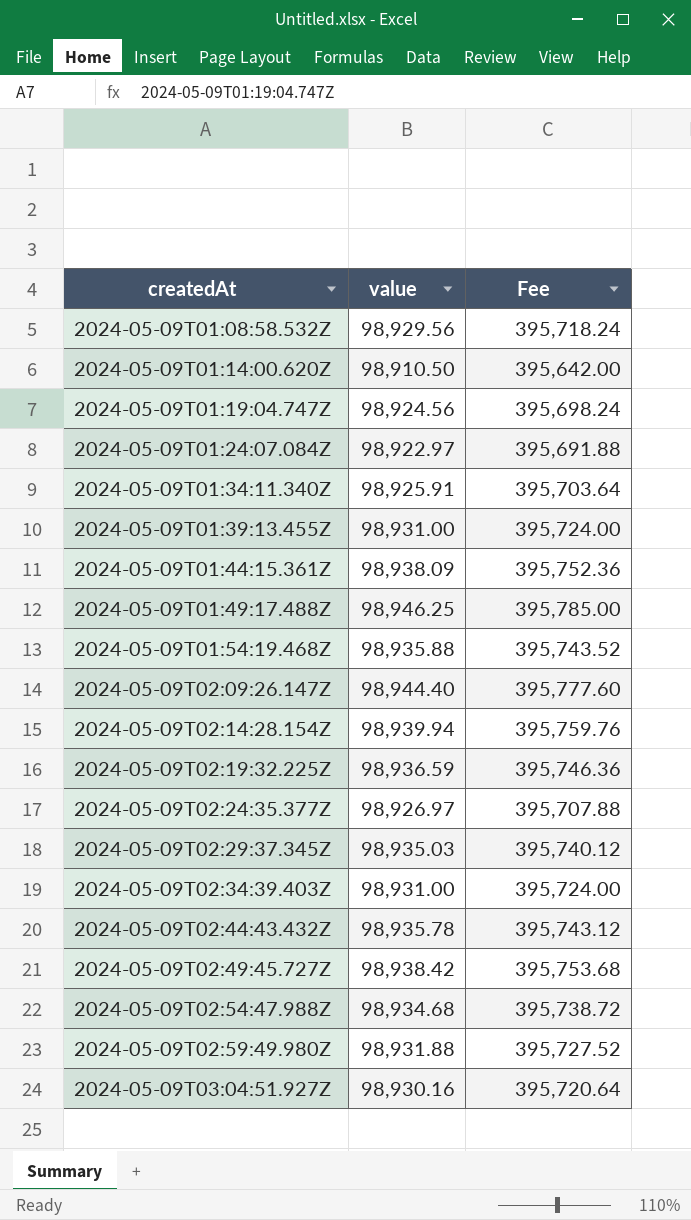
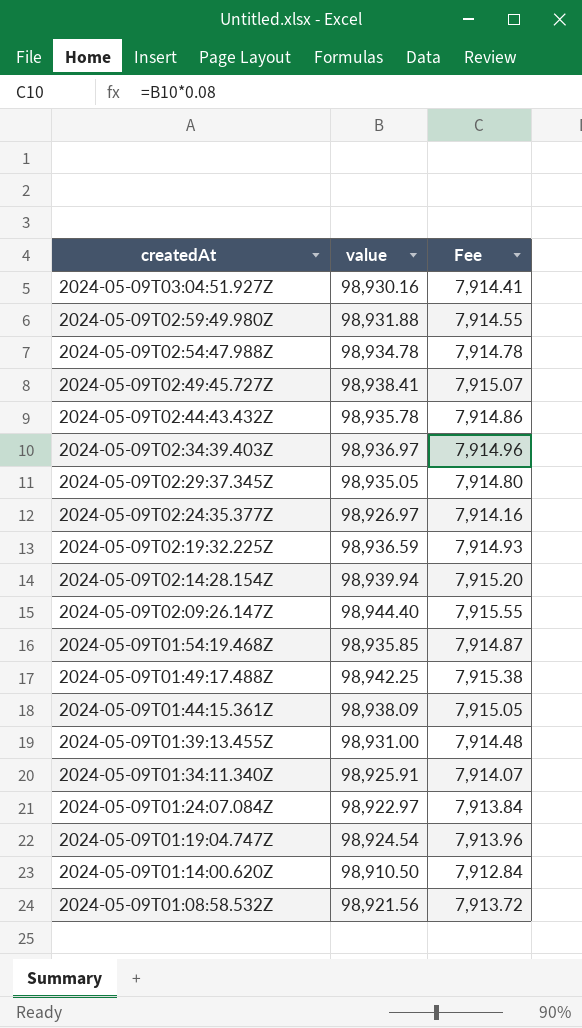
row order: createdAt ascending -> createdAt descending
column Fee | formula: [value] * 4 -> [value] * 0.08
2024-05-09T02:54:47.988Z | value: 98,934.68 -> 98,934.78
2024-05-09T02:49:45.727Z | value: 98,938.42 -> 98,938.41
2024-05-09T02:34:39.403Z | value: 98,931.00 -> 98,936.97
2024-05-09T02:29:37.345Z | value: 98,935.03 -> 98,935.05
2024-05-09T01:54:19.468Z | value: 98,935.88 -> 98,935.85
2024-05-09T01:49:17.488Z | value: 98,946.25 -> 98,942.25
2024-05-09T01:19:04.747Z | value: 98,924.56 -> 98,924.54
2024-05-09T01:08:58.532Z | value: 98,929.56 -> 98,921.56

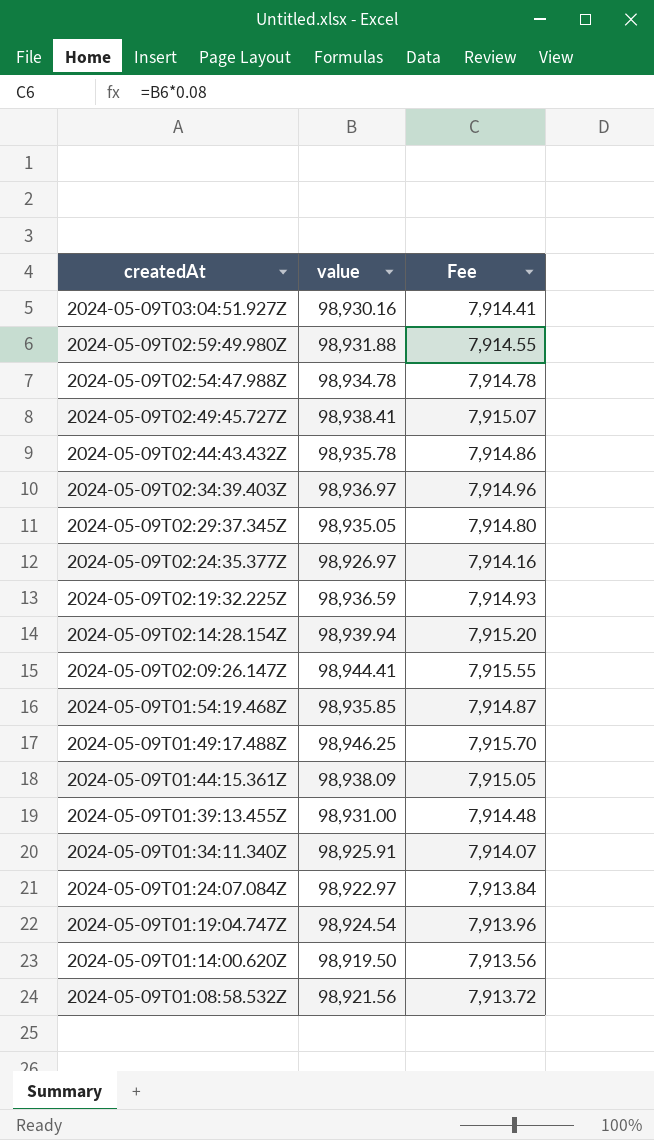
2024-05-09T02:09:26.147Z | value: 98,944.40 -> 98,944.41
2024-05-09T01:49:17.488Z | value: 98,942.25 -> 98,946.25
2024-05-09T01:49:17.488Z | Fee: 7,915.38 -> 7,915.70
2024-05-09T01:14:00.620Z | value: 98,910.50 -> 98,919.50
2024-05-09T01:14:00.620Z | Fee: 7,912.84 -> 7,913.56

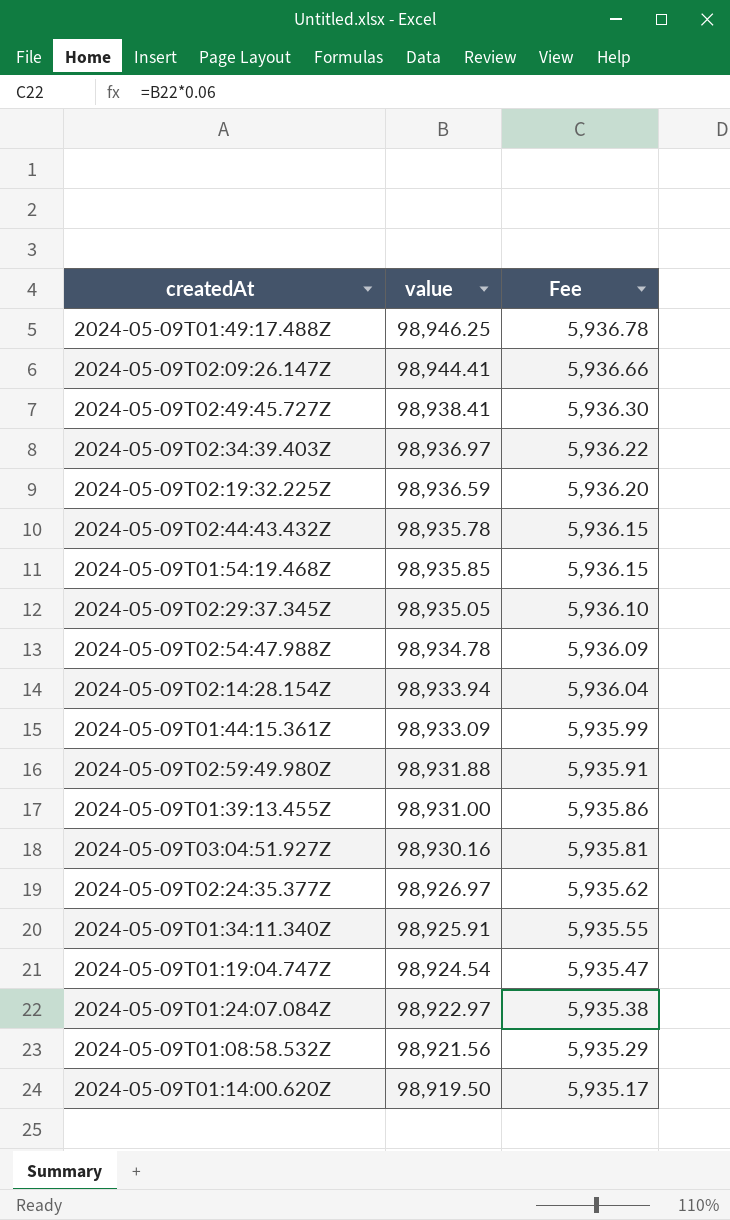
row order: createdAt descending -> Fee descending
column Fee | formula: [value] * 0.08 -> [value] * 0.06
2024-05-09T02:14:28.154Z | value: 98,939.94 -> 98,933.94
2024-05-09T01:44:15.361Z | value: 98,938.09 -> 98,933.09

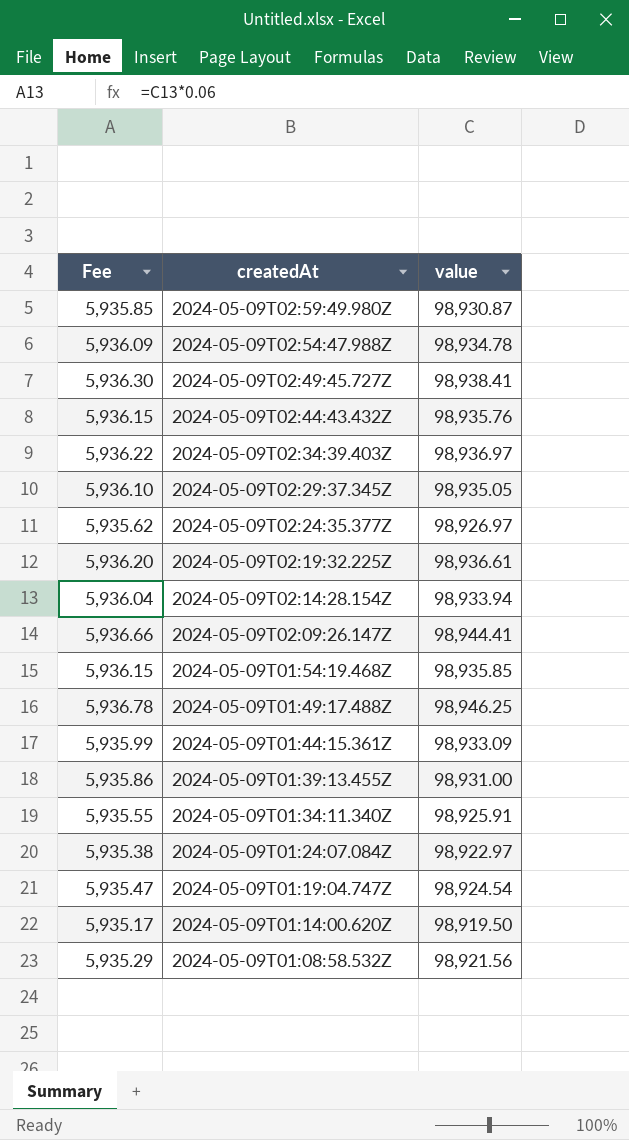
row order: Fee descending -> createdAt descending
column Fee | position: 3 -> 1
row 2024-05-09T03:04:51.927Z: 98,930.16 | 5,935.81 -> none
2024-05-09T02:59:49.980Z | Fee: 5,935.91 -> 5,935.85
2024-05-09T02:59:49.980Z | value: 98,931.88 -> 98,930.87
2024-05-09T02:44:43.432Z | value: 98,935.78 -> 98,935.76
2024-05-09T02:19:32.225Z | value: 98,936.59 -> 98,936.61

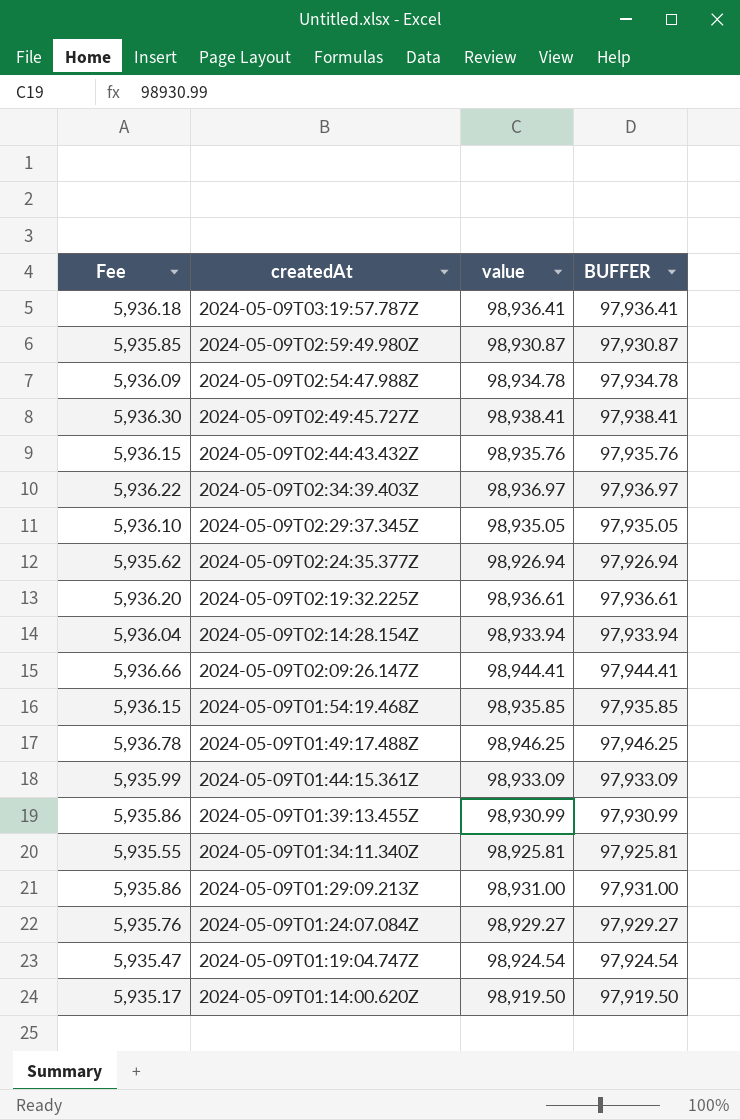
column BUFFER | formula: none -> [value] - 1000
row 2024-05-09T01:08:58.532Z: 5,935.29 | 98,921.56 -> none
row 2024-05-09T03:19:57.787Z: none -> 5,936.18 | 98,936.41 | 97,936.41
2024-05-09T02:24:35.377Z | value: 98,926.97 -> 98,926.94
2024-05-09T01:39:13.455Z | value: 98,931.00 -> 98,930.99
2024-05-09T01:34:11.340Z | value: 98,925.91 -> 98,925.81
row 2024-05-09T01:29:09.213Z: none -> 5,935.86 | 98,931.00 | 97,931.00
2024-05-09T01:24:07.084Z | Fee: 5,935.38 -> 5,935.76
2024-05-09T01:24:07.084Z | value: 98,922.97 -> 98,929.27

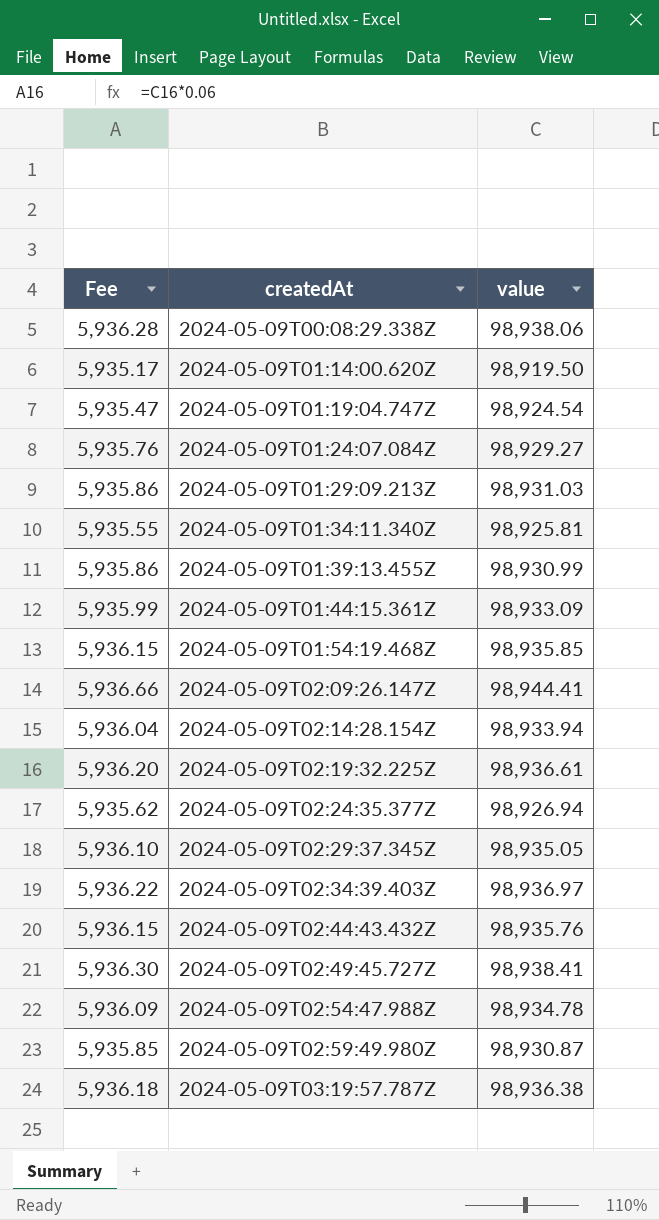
row order: createdAt descending -> createdAt ascending
column BUFFER | formula: [value] - 1000 -> none
row 2024-05-09T01:49:17.488Z: 5,936.78 | 98,946.25 | 97,946.25 -> none
row 2024-05-09T00:08:29.338Z: none -> 5,936.28 | 98,938.06
2024-05-09T01:29:09.213Z | value: 98,931.00 -> 98,931.03
2024-05-09T03:19:57.787Z | value: 98,936.41 -> 98,936.38

